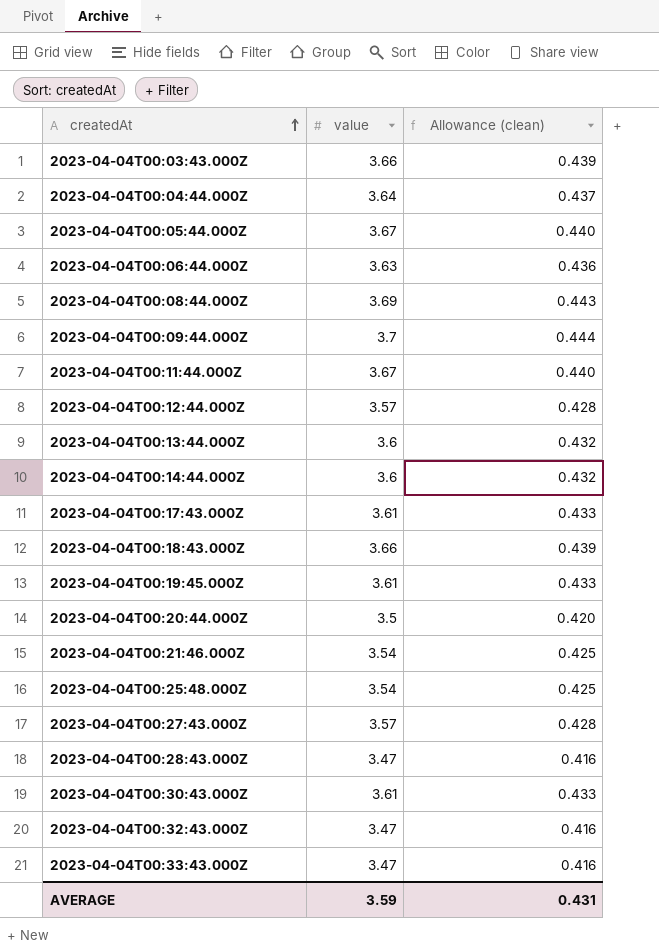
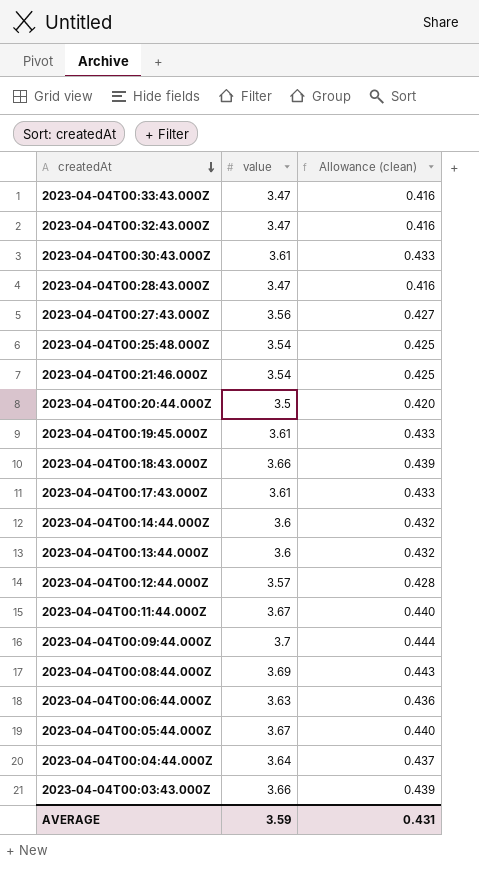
row order: createdAt ascending -> createdAt descending
2023-04-04T00:27:43.000Z | value: 3.57 -> 3.56
2023-04-04T00:27:43.000Z | Allowance (clean): 0.428 -> 0.427

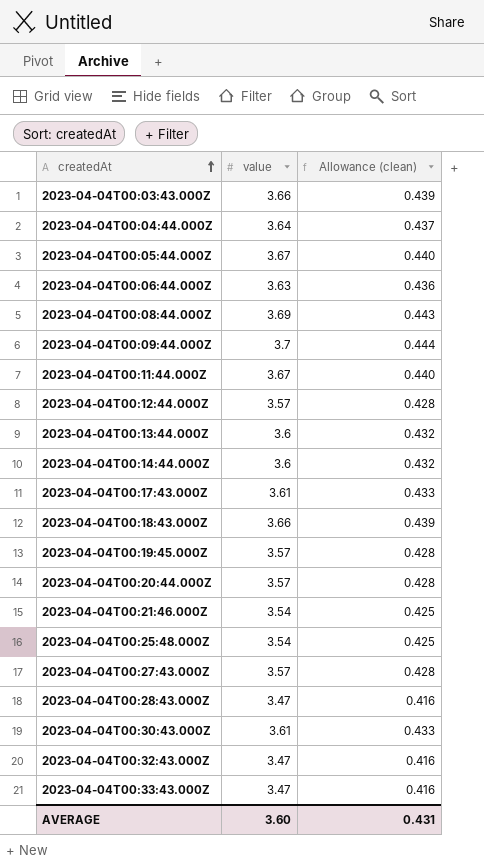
row order: createdAt descending -> createdAt ascending
2023-04-04T00:19:45.000Z | value: 3.61 -> 3.57
2023-04-04T00:19:45.000Z | Allowance (clean): 0.433 -> 0.428
2023-04-04T00:20:44.000Z | value: 3.5 -> 3.57
2023-04-04T00:20:44.000Z | Allowance (clean): 0.420 -> 0.428
2023-04-04T00:27:43.000Z | value: 3.56 -> 3.57
2023-04-04T00:27:43.000Z | Allowance (clean): 0.427 -> 0.428
AVERAGE | value: 3.59 -> 3.60

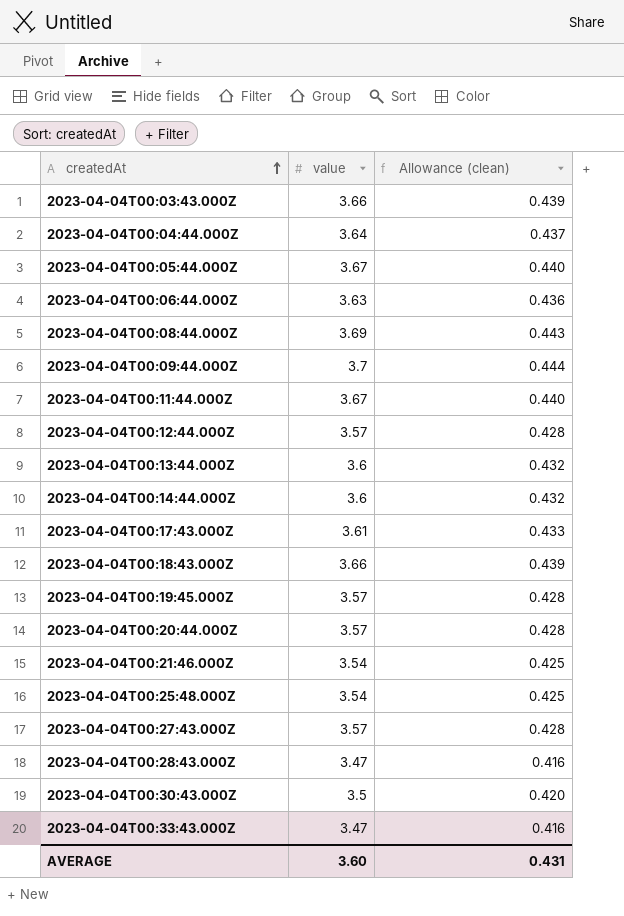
row 2023-04-04T00:32:43.000Z: 3.47 | 0.416 -> none
2023-04-04T00:30:43.000Z | value: 3.61 -> 3.5
2023-04-04T00:30:43.000Z | Allowance (clean): 0.433 -> 0.420

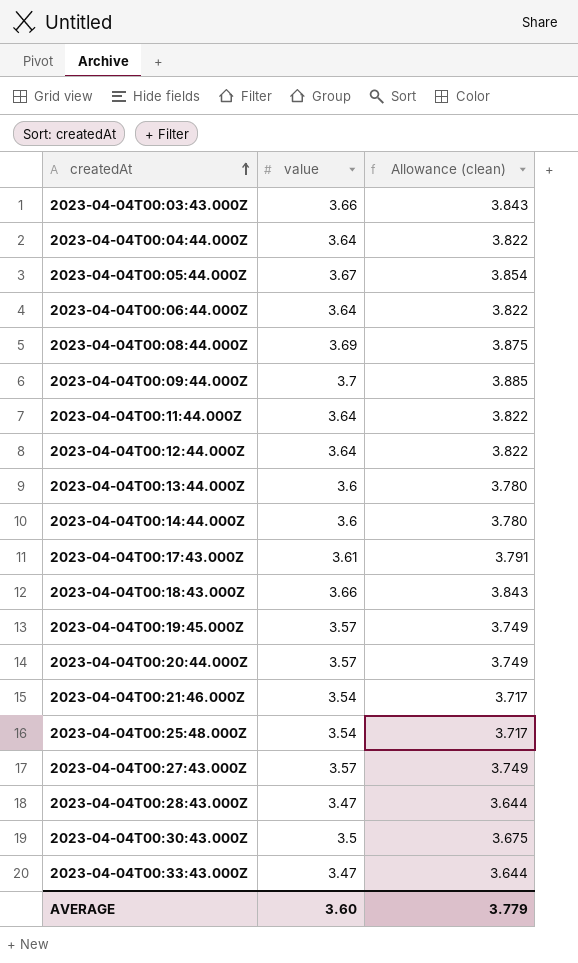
column Allowance (clean) | formula: [value] * 0.12 -> [value] * 1.05
2023-04-04T00:06:44.000Z | value: 3.63 -> 3.64
2023-04-04T00:11:44.000Z | value: 3.67 -> 3.64
2023-04-04T00:12:44.000Z | value: 3.57 -> 3.64
AVERAGE | Allowance (clean): 0.431 -> 3.779

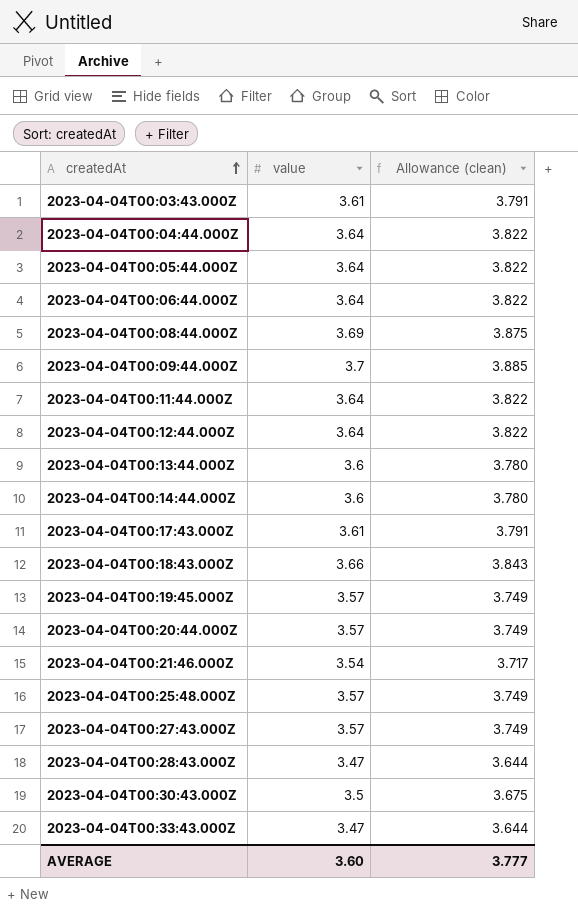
2023-04-04T00:03:43.000Z | value: 3.66 -> 3.61
2023-04-04T00:03:43.000Z | Allowance (clean): 3.843 -> 3.791
2023-04-04T00:05:44.000Z | value: 3.67 -> 3.64
2023-04-04T00:05:44.000Z | Allowance (clean): 3.854 -> 3.822
2023-04-04T00:25:48.000Z | value: 3.54 -> 3.57
2023-04-04T00:25:48.000Z | Allowance (clean): 3.717 -> 3.749
AVERAGE | Allowance (clean): 3.779 -> 3.777

